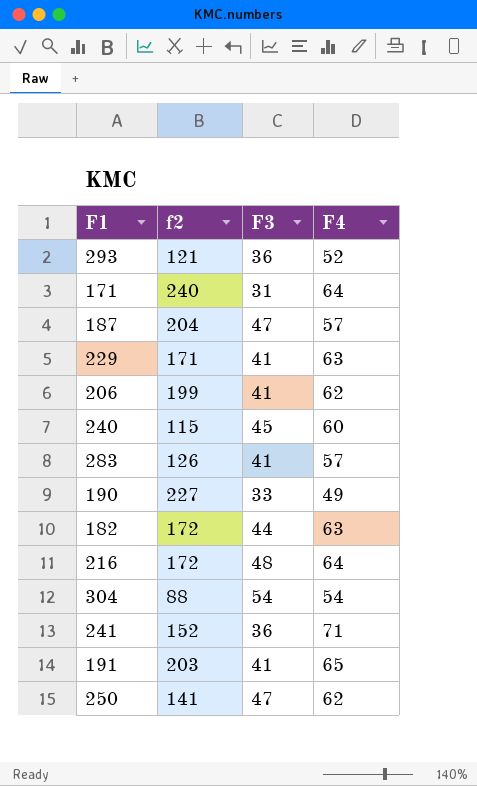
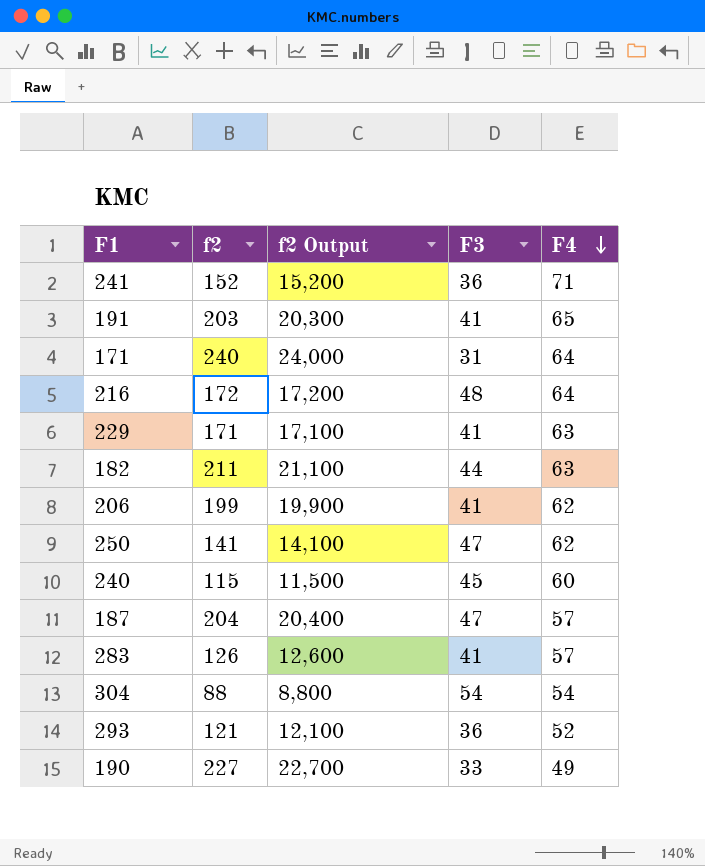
row order: none -> F4 descending
column f2 Output | formula: none -> [f2] * 100
182 | f2: 172 -> 211

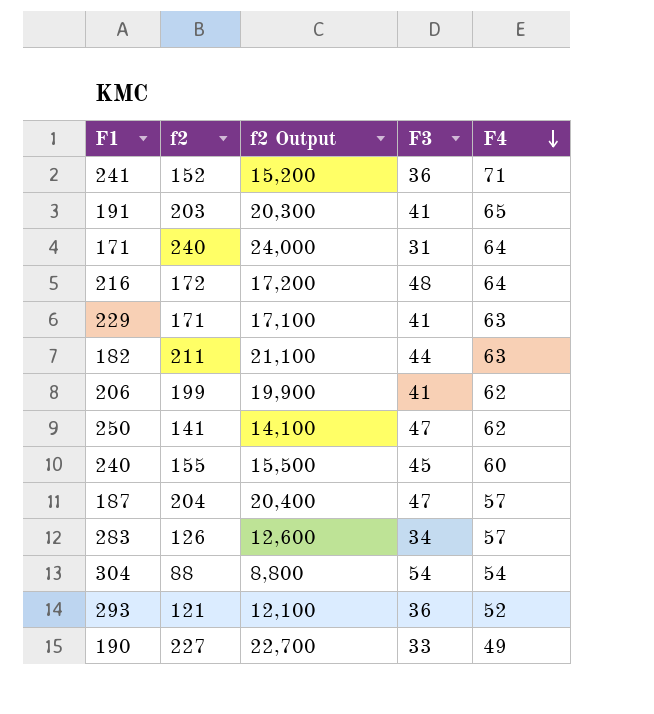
240 | f2: 115 -> 155
240 | f2 Output: 11,500 -> 15,500
283 | F3: 41 -> 34

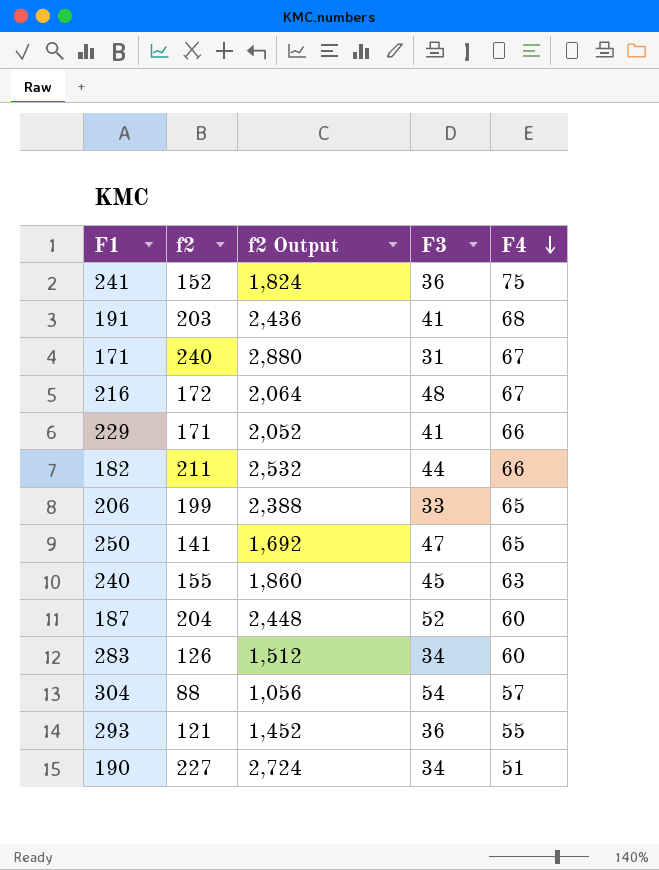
column f2 Output | formula: [f2] * 100 -> [f2] * 12
241 | F4: 71 -> 75
191 | F4: 65 -> 68
171 | F4: 64 -> 67
216 | F4: 64 -> 67
229 | F4: 63 -> 66
182 | F4: 63 -> 66
206 | F3: 41 -> 33
206 | F4: 62 -> 65
250 | F4: 62 -> 65
240 | F4: 60 -> 63
187 | F3: 47 -> 52
187 | F4: 57 -> 60
283 | F4: 57 -> 60
304 | F4: 54 -> 57
293 | F4: 52 -> 55
190 | F3: 33 -> 34
190 | F4: 49 -> 51

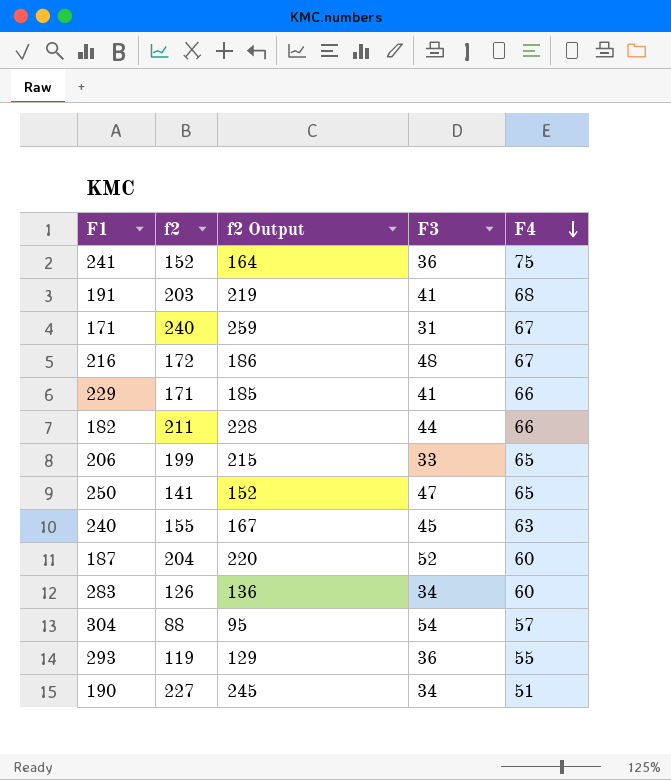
column f2 Output | formula: [f2] * 12 -> [f2] * 1.08
293 | f2: 121 -> 119

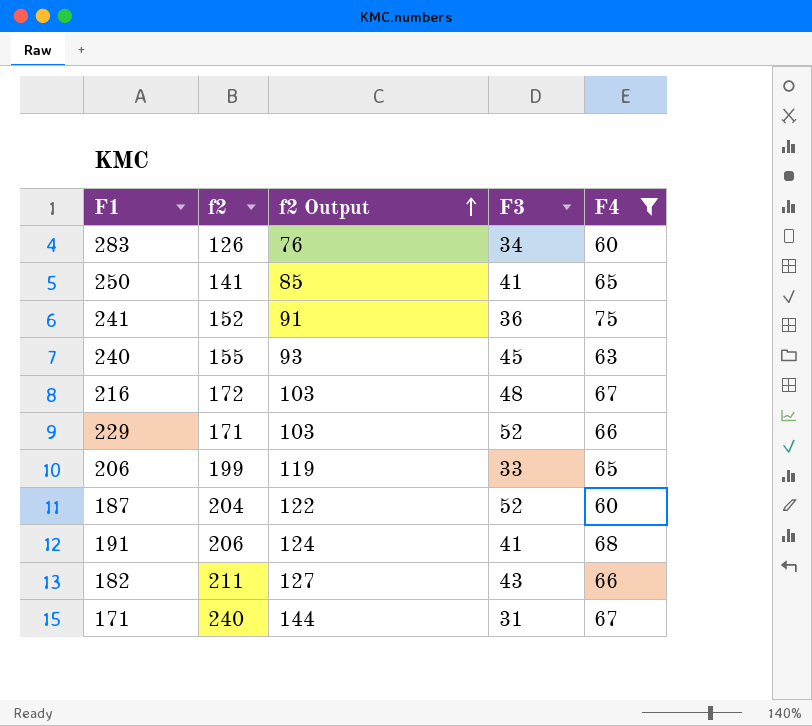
filter: none -> F4 >= 60
row order: F4 descending -> f2 Output ascending
column f2 Output | formula: [f2] * 1.08 -> [f2] * 0.6
250 | F3: 47 -> 41
229 | F3: 41 -> 52
191 | f2: 203 -> 206
182 | F3: 44 -> 43

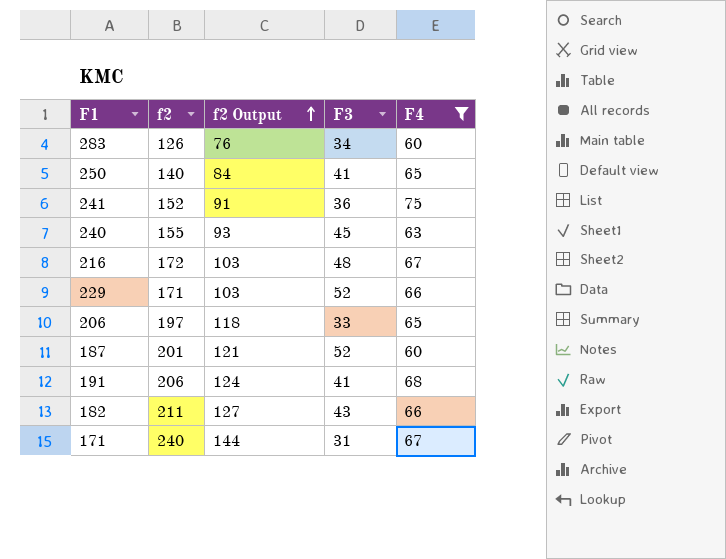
250 | f2: 141 -> 140
250 | f2 Output: 85 -> 84
206 | f2: 199 -> 197
206 | f2 Output: 119 -> 118
187 | f2: 204 -> 201
187 | f2 Output: 122 -> 121

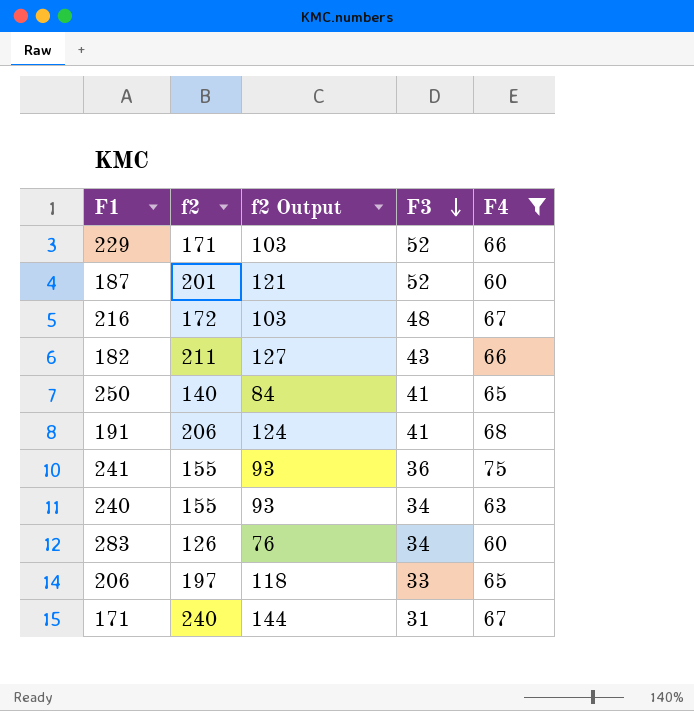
row order: f2 Output ascending -> F3 descending
241 | f2: 152 -> 155
241 | f2 Output: 91 -> 93
240 | F3: 45 -> 34

